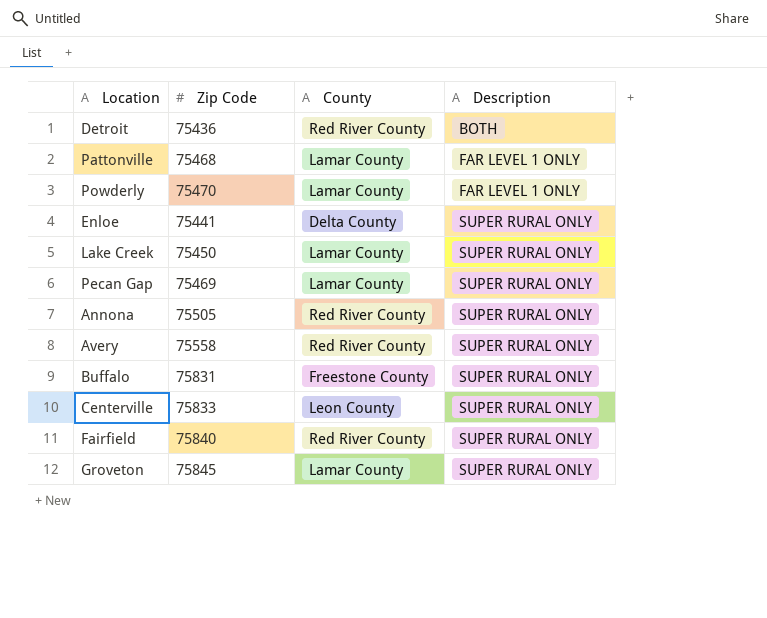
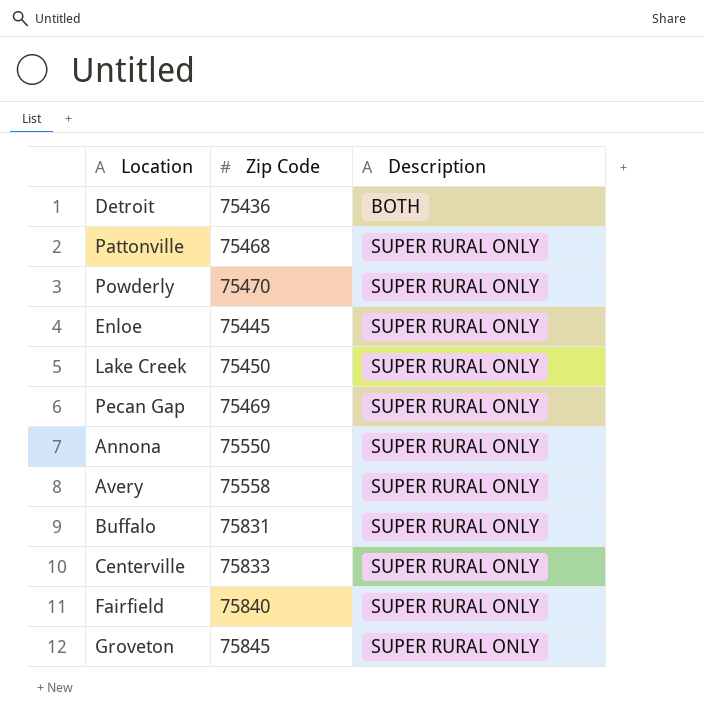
column County | position: 3 -> none
Pattonville | Description: FAR LEVEL 1 ONLY -> SUPER RURAL ONLY
Powderly | Description: FAR LEVEL 1 ONLY -> SUPER RURAL ONLY
Enloe | Zip Code: 75441 -> 75445
Annona | Zip Code: 75505 -> 75550

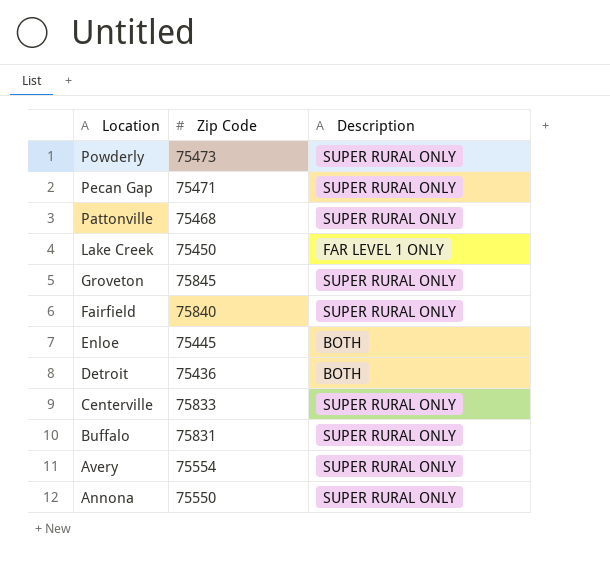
row order: Description ascending -> Location descending
Powderly | Zip Code: 75470 -> 75473
Pecan Gap | Zip Code: 75469 -> 75471
Lake Creek | Description: SUPER RURAL ONLY -> FAR LEVEL 1 ONLY
Enloe | Description: SUPER RURAL ONLY -> BOTH
Avery | Zip Code: 75558 -> 75554

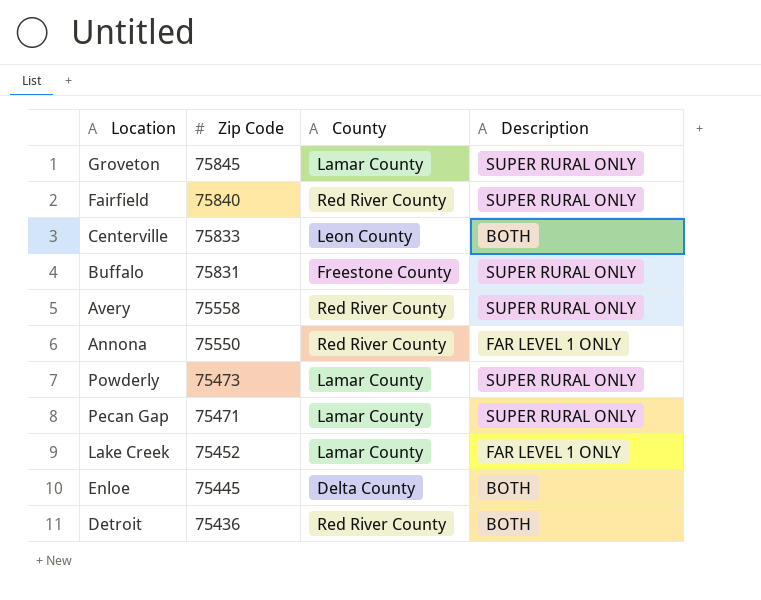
row order: Location descending -> Zip Code descending
column County | position: none -> 3
row Pattonville: 75468 | SUPER RURAL ONLY -> none
Centerville | Description: SUPER RURAL ONLY -> BOTH
Avery | Zip Code: 75554 -> 75558
Annona | Description: SUPER RURAL ONLY -> FAR LEVEL 1 ONLY
Lake Creek | Zip Code: 75450 -> 75452

